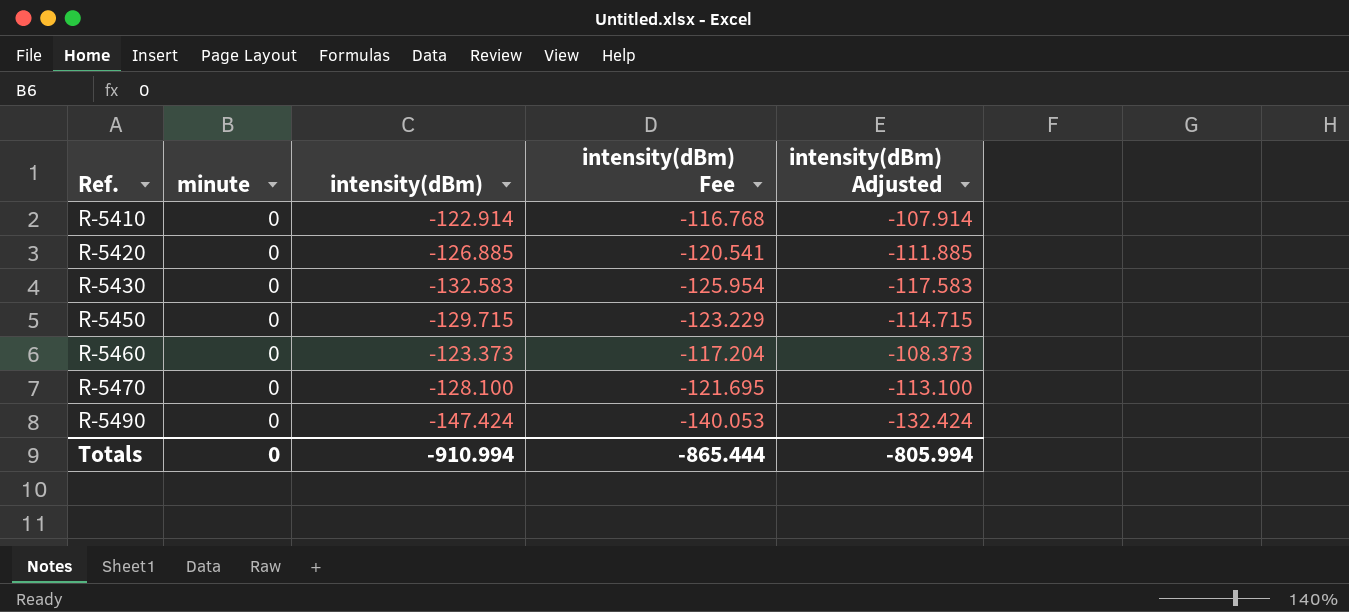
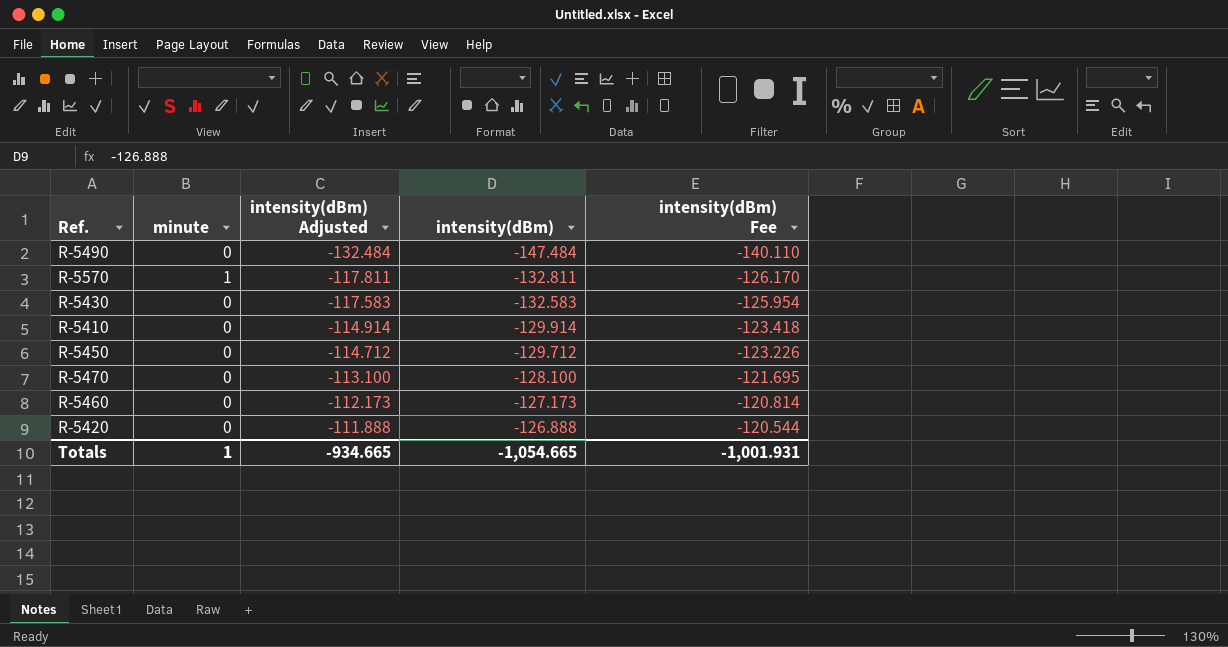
row order: Ref. ascending -> intensity(dBm) Adjusted ascending
column intensity(dBm) Adjusted | position: 5 -> 3
R-5490 | intensity(dBm) Adjusted: -132.424 -> -132.484
R-5490 | intensity(dBm): -147.424 -> -147.484
R-5490 | intensity(dBm) Fee: -140.053 -> -140.110
row R-5570: none -> 1 | -117.811 | -132.811 | -126.170
R-5410 | intensity(dBm) Adjusted: -107.914 -> -114.914
R-5410 | intensity(dBm): -122.914 -> -129.914
R-5410 | intensity(dBm) Fee: -116.768 -> -123.418
R-5450 | intensity(dBm) Adjusted: -114.715 -> -114.712
R-5450 | intensity(dBm): -129.715 -> -129.712
R-5450 | intensity(dBm) Fee: -123.229 -> -123.226
R-5460 | intensity(dBm) Adjusted: -108.373 -> -112.173
R-5460 | intensity(dBm): -123.373 -> -127.173
R-5460 | intensity(dBm) Fee: -117.204 -> -120.814
R-5420 | intensity(dBm) Adjusted: -111.885 -> -111.888
R-5420 | intensity(dBm): -126.885 -> -126.888
R-5420 | intensity(dBm) Fee: -120.541 -> -120.544
Totals | minute: 0 -> 1
Totals | intensity(dBm) Adjusted: -805.994 -> -934.665
Totals | intensity(dBm): -910.994 -> -1,054.665
Totals | intensity(dBm) Fee: -865.444 -> -1,001.931

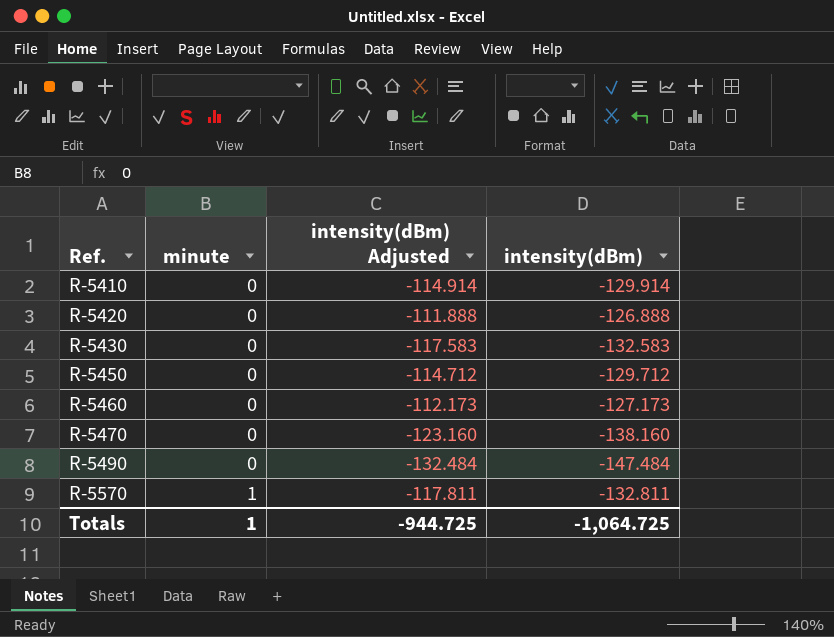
row order: intensity(dBm) Adjusted ascending -> Ref. ascending
column intensity(dBm) Fee | formula: [intensity(dBm)] * 0.95 -> none
R-5470 | intensity(dBm) Adjusted: -113.100 -> -123.160
R-5470 | intensity(dBm): -128.100 -> -138.160
Totals | intensity(dBm) Adjusted: -934.665 -> -944.725
Totals | intensity(dBm): -1,054.665 -> -1,064.725

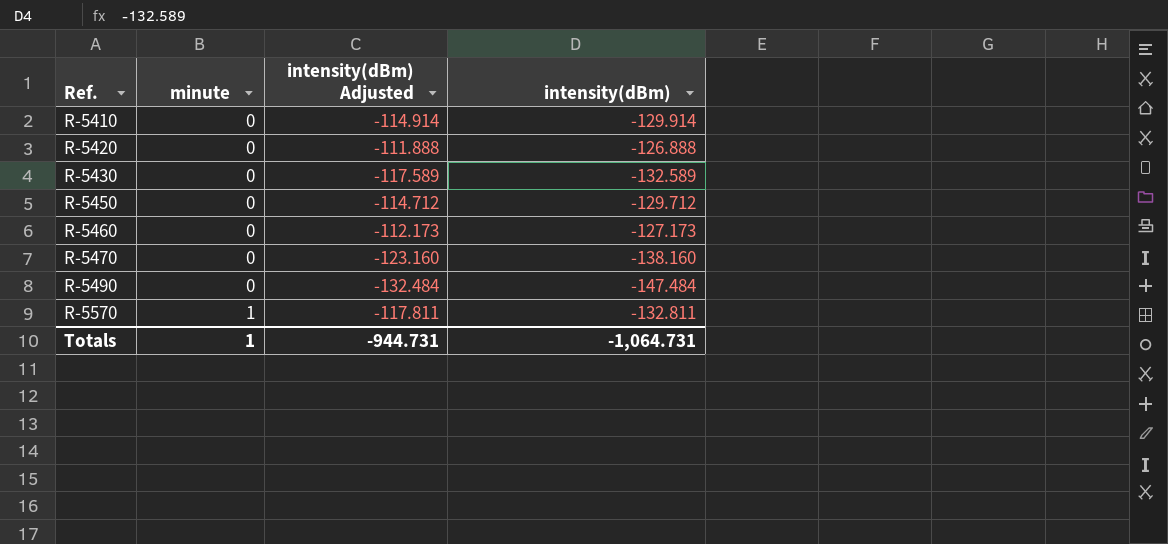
R-5430 | intensity(dBm) Adjusted: -117.583 -> -117.589
R-5430 | intensity(dBm): -132.583 -> -132.589
Totals | intensity(dBm) Adjusted: -944.725 -> -944.731
Totals | intensity(dBm): -1,064.725 -> -1,064.731

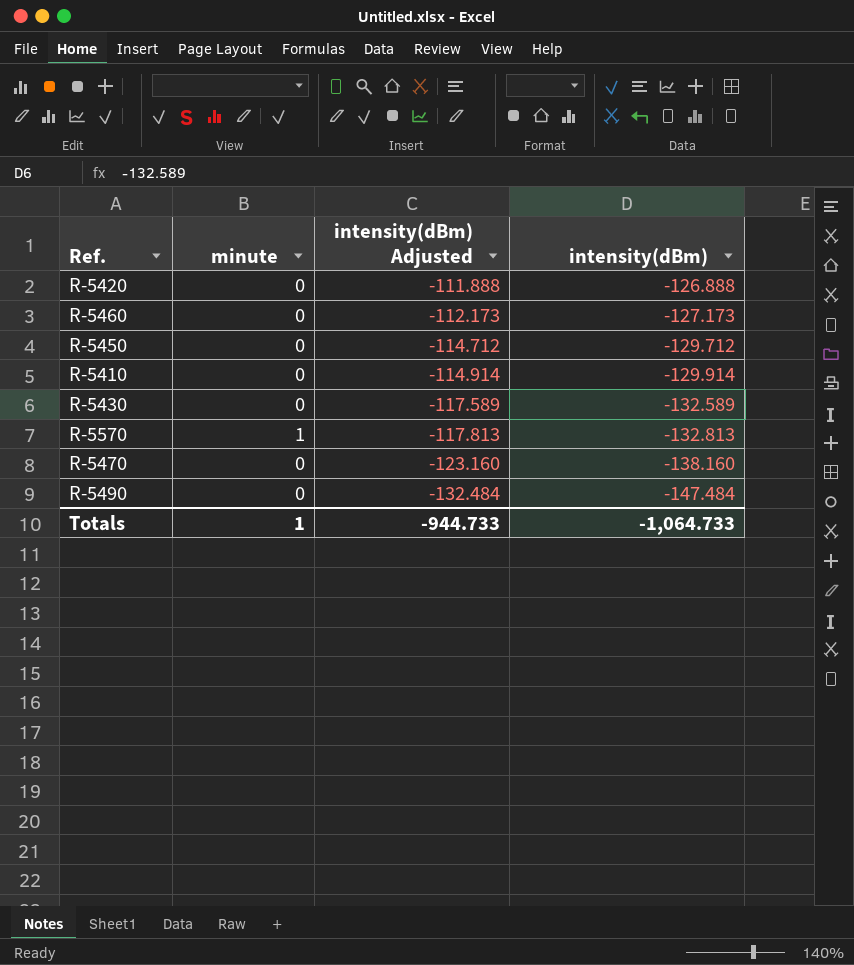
row order: Ref. ascending -> intensity(dBm) Adjusted descending
R-5570 | intensity(dBm) Adjusted: -117.811 -> -117.813
R-5570 | intensity(dBm): -132.811 -> -132.813
Totals | intensity(dBm) Adjusted: -944.731 -> -944.733
Totals | intensity(dBm): -1,064.731 -> -1,064.733

